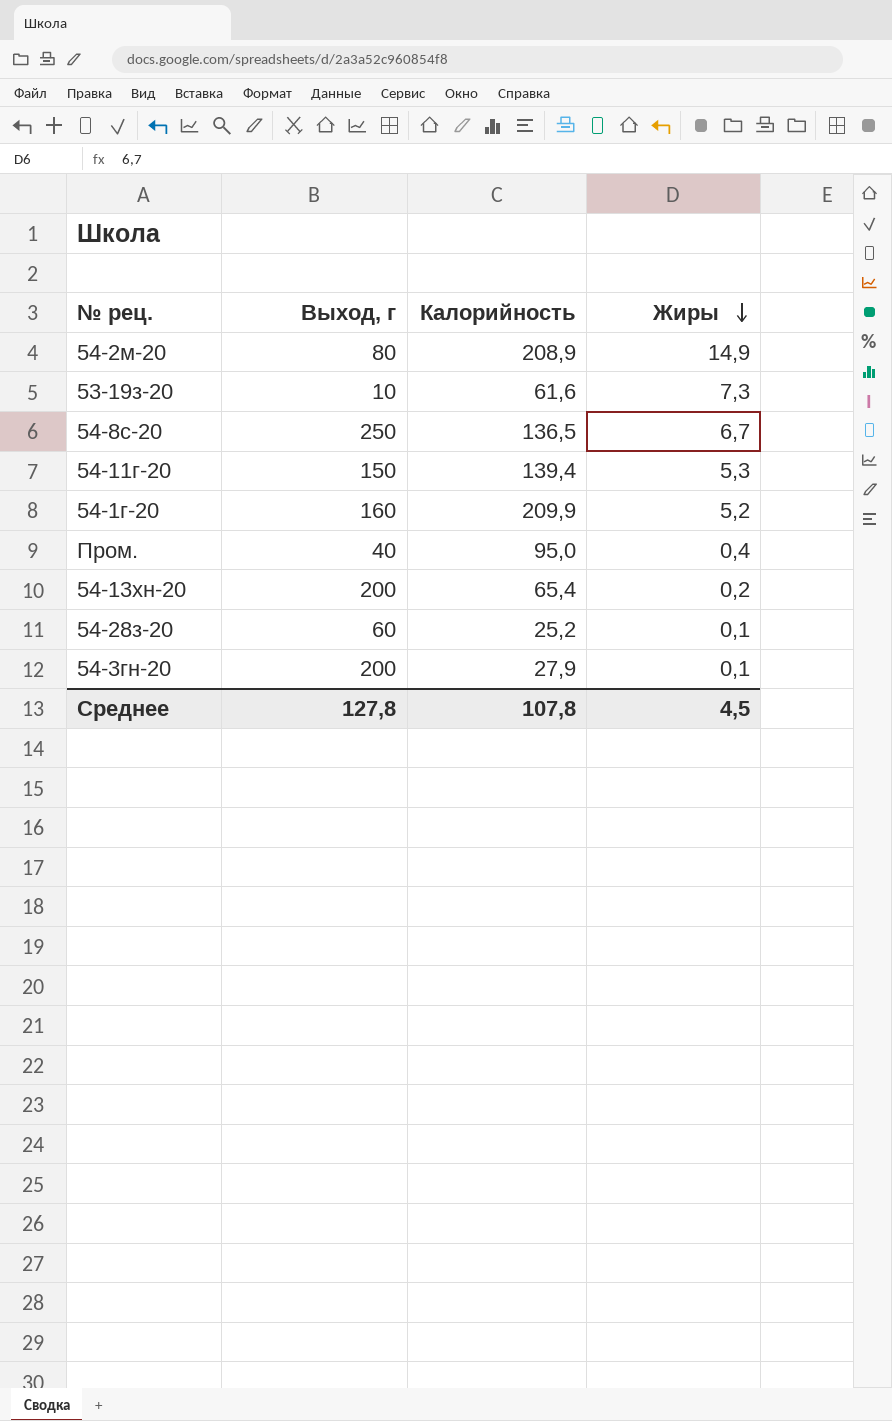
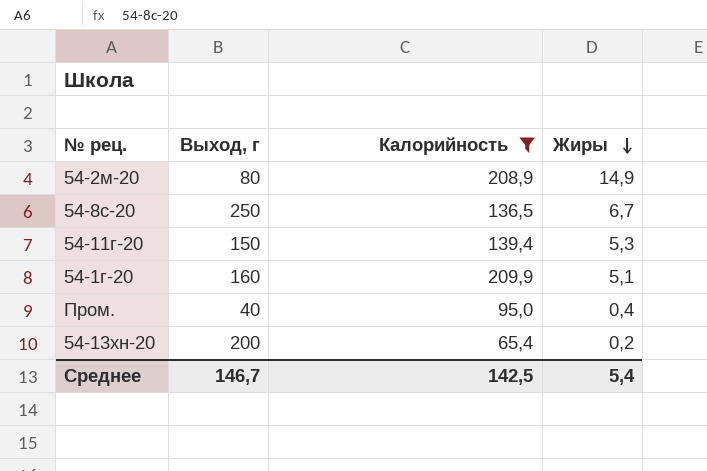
filter: none -> Калорийность >= 65,4
54-1г-20 | Жиры: 5,2 -> 5,1
Среднее | Выход, г: 127,8 -> 146,7
Среднее | Калорийность: 107,8 -> 142,5
Среднее | Жиры: 4,5 -> 5,4

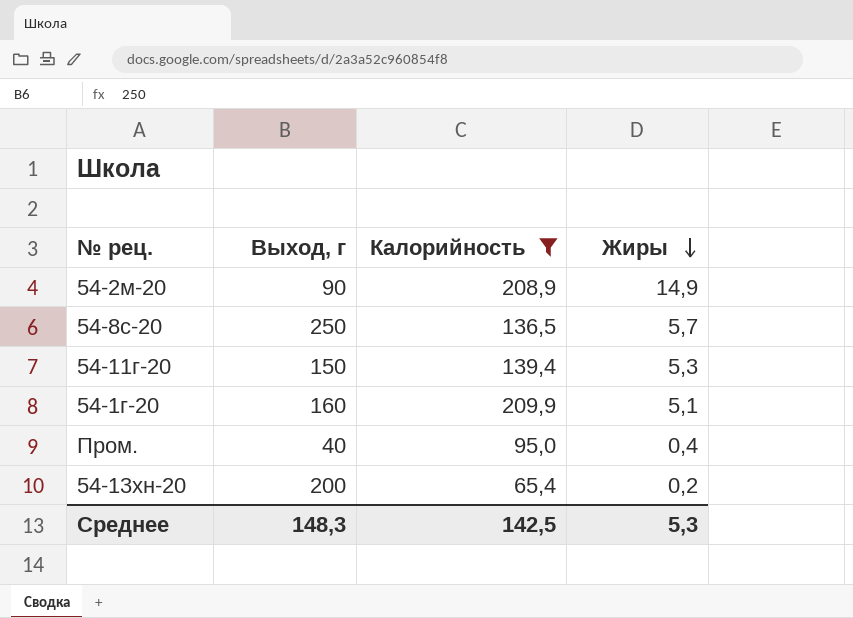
54-2м-20 | Выход, г: 80 -> 90
54-8с-20 | Жиры: 6,7 -> 5,7
Среднее | Выход, г: 146,7 -> 148,3
Среднее | Жиры: 5,4 -> 5,3

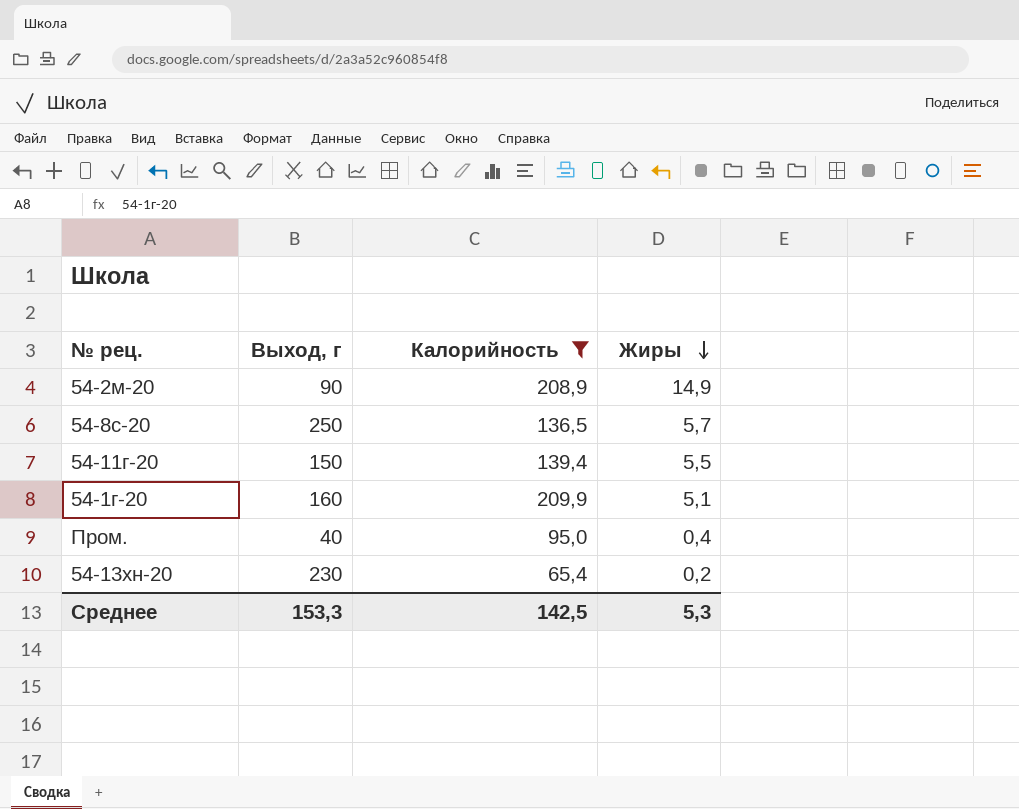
54-11г-20 | Жиры: 5,3 -> 5,5
54-13хн-20 | Выход, г: 200 -> 230
Среднее | Выход, г: 148,3 -> 153,3

